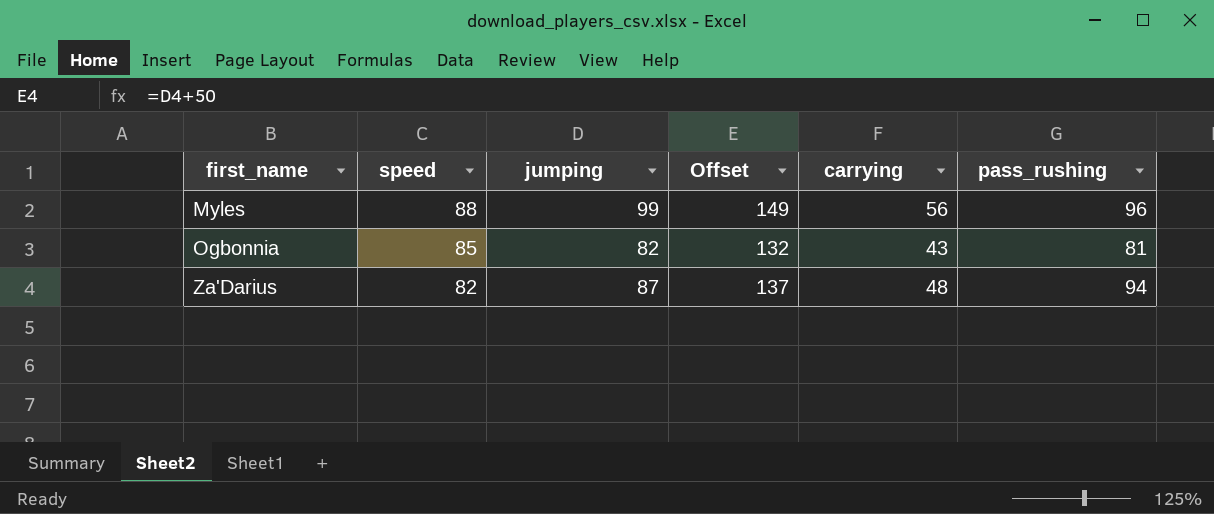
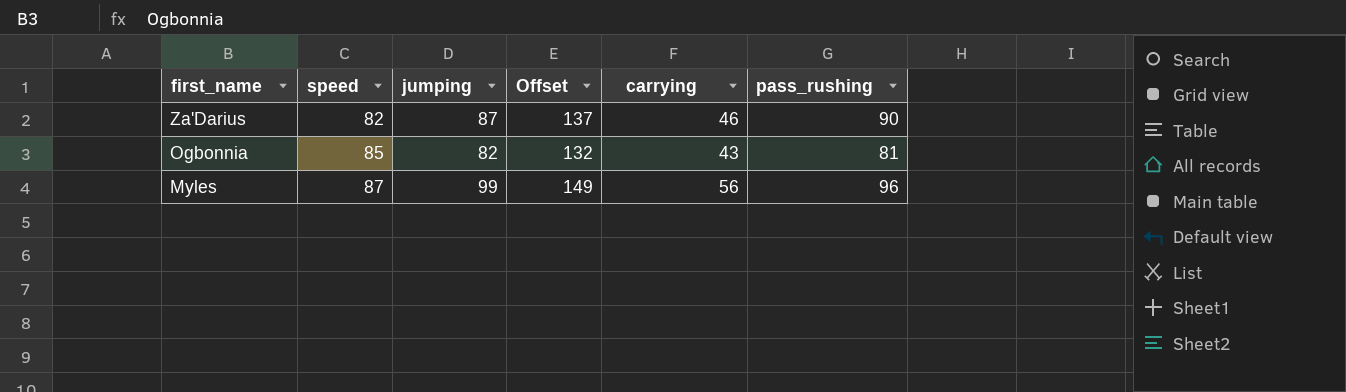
row order: first_name ascending -> first_name descending
Za'Darius | carrying: 48 -> 46
Za'Darius | pass_rushing: 94 -> 90
Myles | speed: 88 -> 87

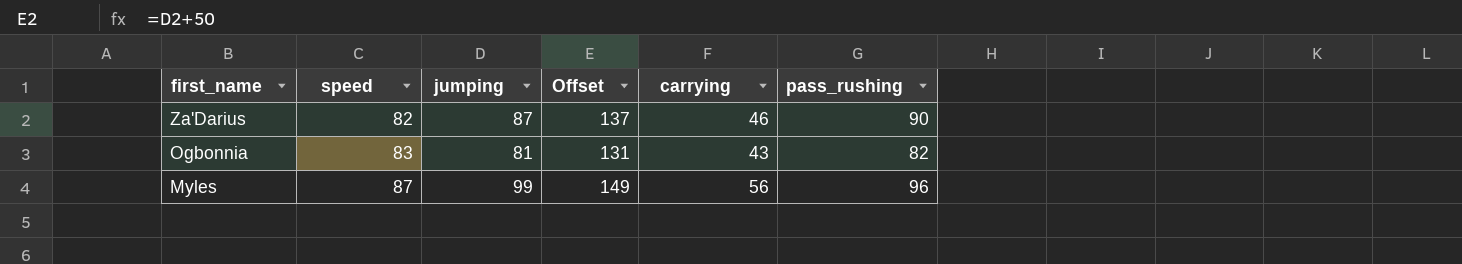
Ogbonnia | speed: 85 -> 83
Ogbonnia | jumping: 82 -> 81
Ogbonnia | Offset: 132 -> 131
Ogbonnia | pass_rushing: 81 -> 82

